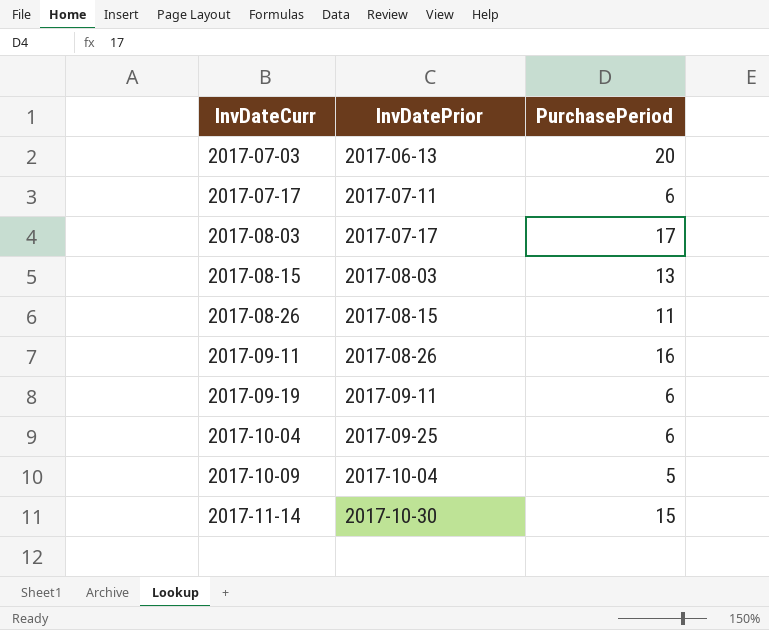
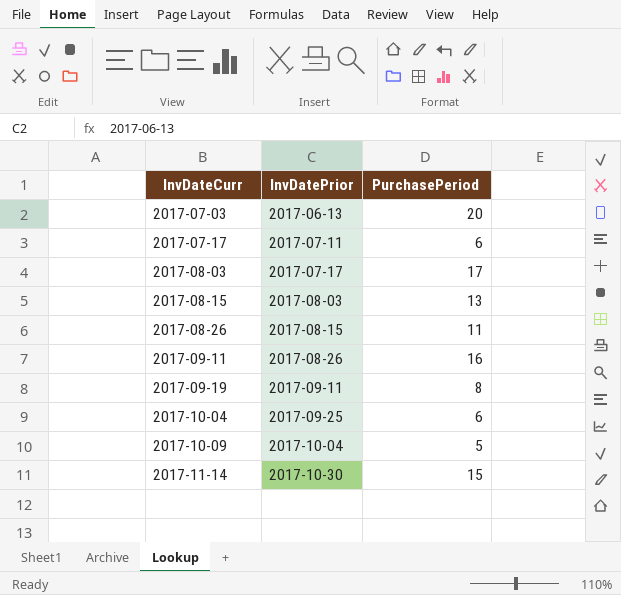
2017-09-19 | PurchasePeriod: 6 -> 8

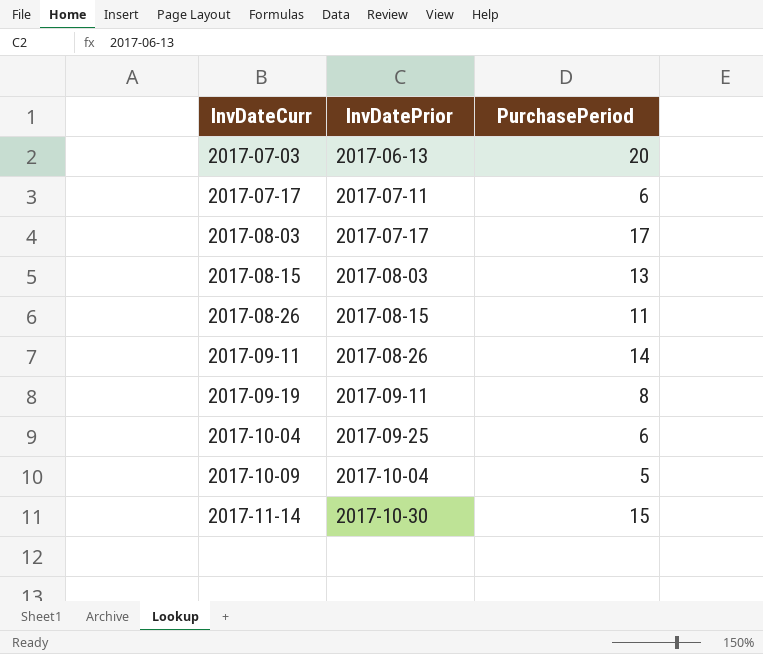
2017-09-11 | PurchasePeriod: 16 -> 14

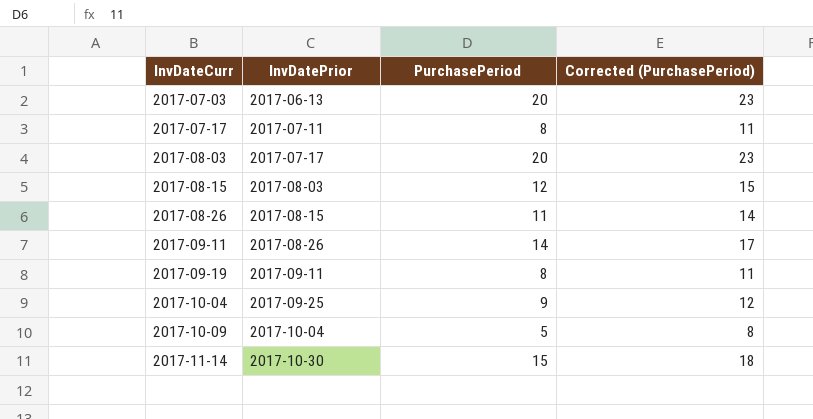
column Corrected (PurchasePeriod) | formula: none -> [PurchasePeriod] + 3
2017-07-17 | PurchasePeriod: 6 -> 8
2017-08-03 | PurchasePeriod: 17 -> 20
2017-08-15 | PurchasePeriod: 13 -> 12
2017-10-04 | PurchasePeriod: 6 -> 9

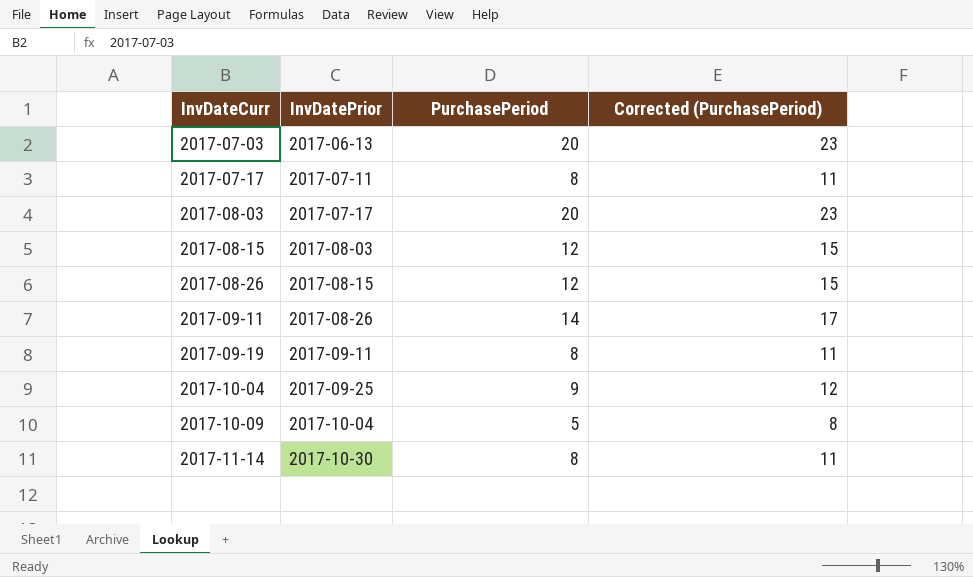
2017-08-26 | PurchasePeriod: 11 -> 12
2017-08-26 | Corrected (PurchasePeriod): 14 -> 15
2017-11-14 | PurchasePeriod: 15 -> 8
2017-11-14 | Corrected (PurchasePeriod): 18 -> 11

